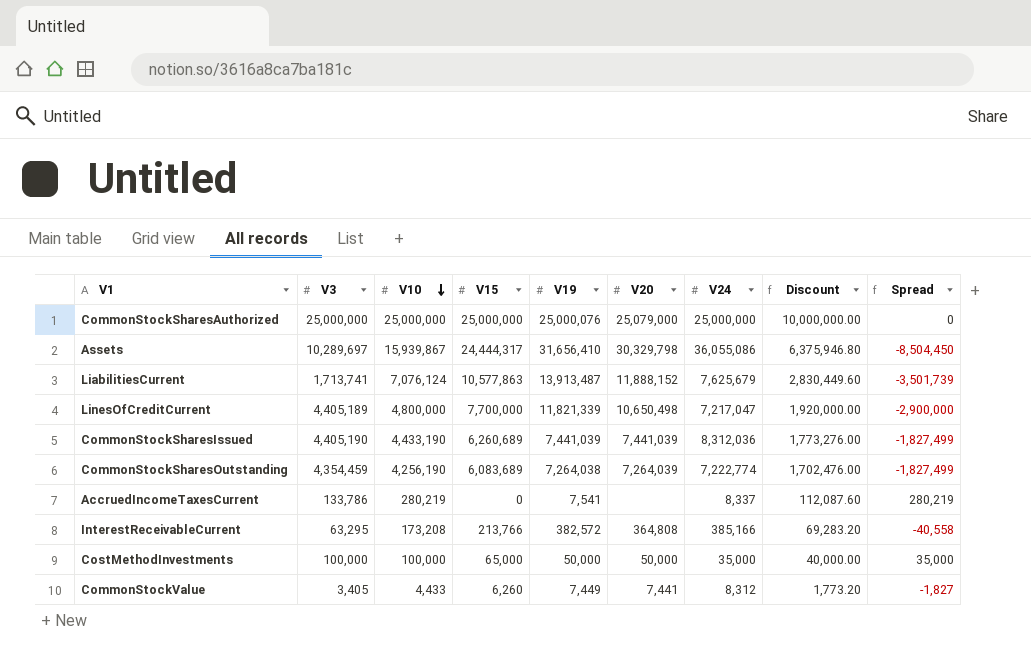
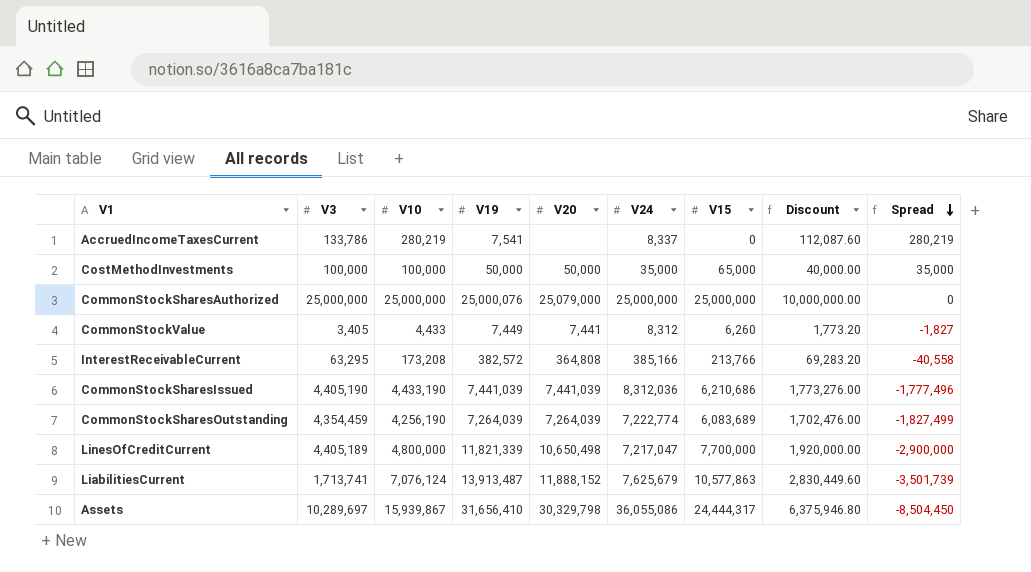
row order: V10 descending -> Spread descending
column V15 | position: 4 -> 7
CommonStockSharesIssued | V15: 6,260,689 -> 6,210,686
CommonStockSharesIssued | Spread: -1,827,499 -> -1,777,496
CommonStockSharesOutstanding | V19: 7,264,038 -> 7,264,039

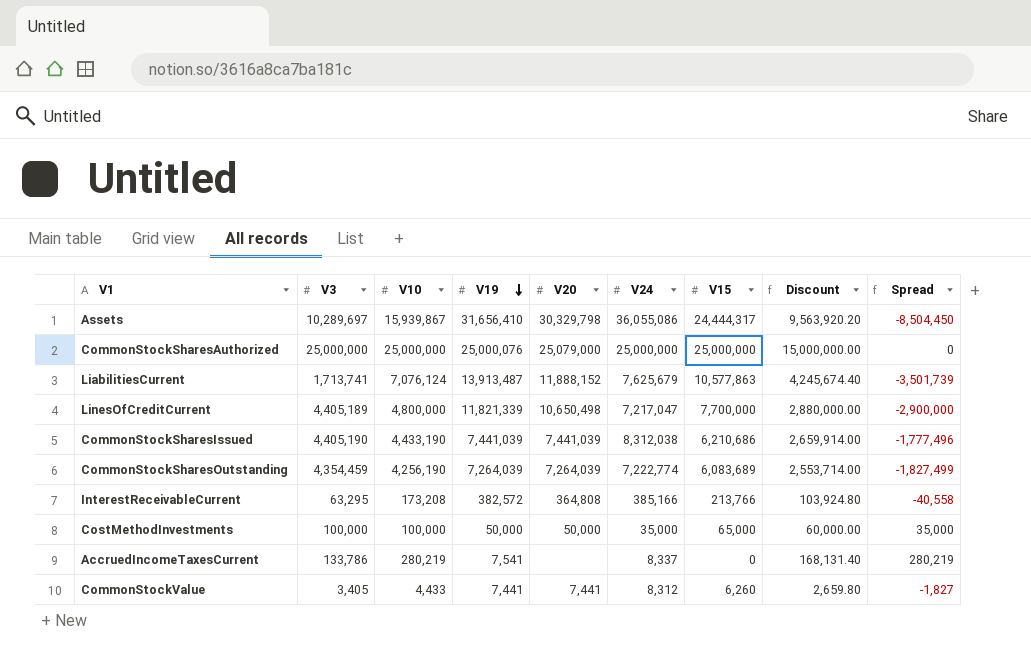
row order: Spread descending -> V19 descending
column Discount | formula: [V10] * 0.4 -> [V10] * 0.6
CommonStockSharesIssued | V24: 8,312,036 -> 8,312,038
CommonStockValue | V19: 7,449 -> 7,441

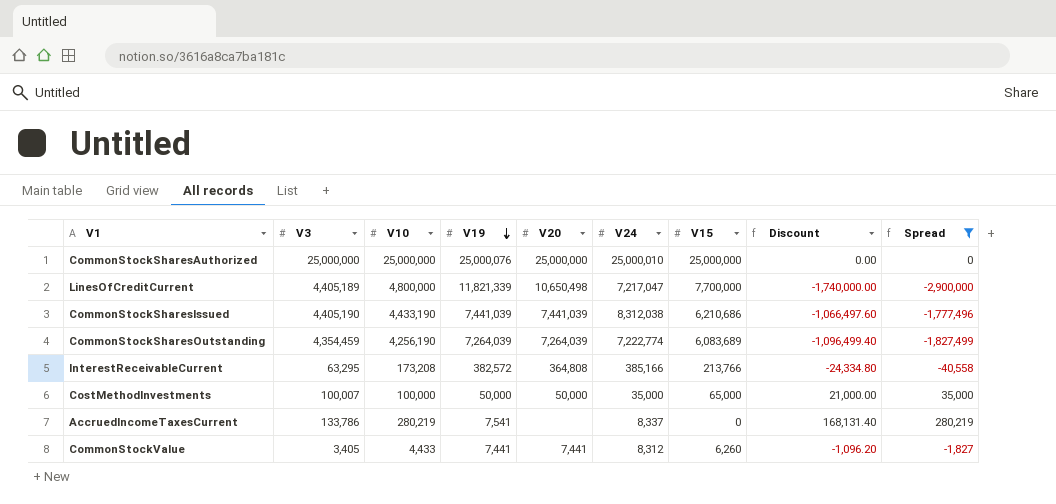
filter: none -> Spread >= -2,900,000
column Discount | formula: [V10] * 0.6 -> [Spread] * 0.6
CommonStockSharesAuthorized | V20: 25,079,000 -> 25,000,000
CommonStockSharesAuthorized | V24: 25,000,000 -> 25,000,010
CostMethodInvestments | V3: 100,000 -> 100,007

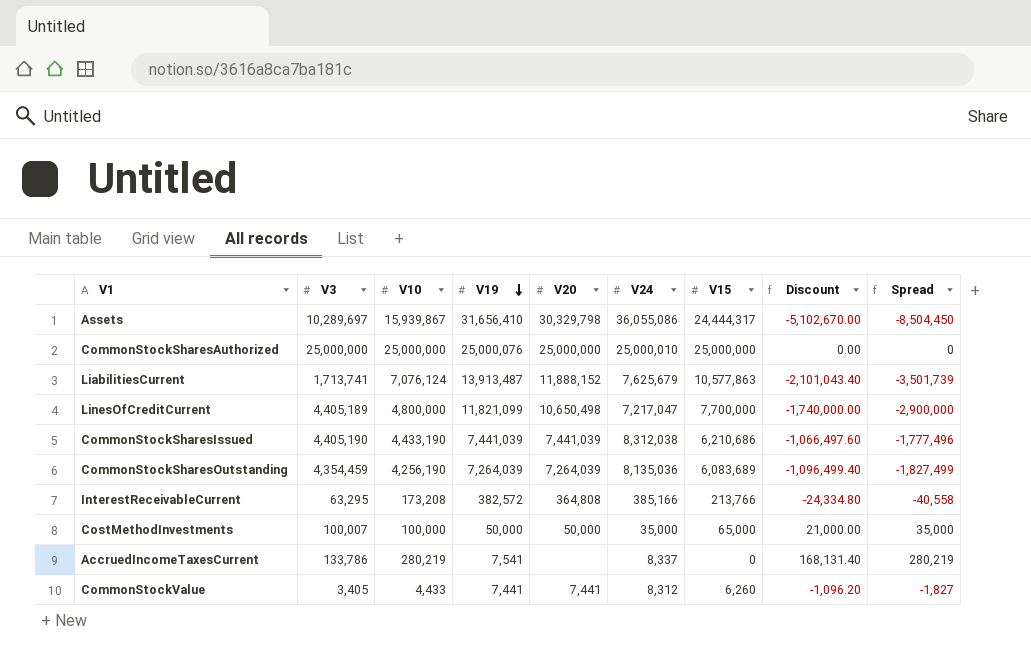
filter: Spread >= -2,900,000 -> none
LinesOfCreditCurrent | V19: 11,821,339 -> 11,821,099
CommonStockSharesOutstanding | V24: 7,222,774 -> 8,135,036

